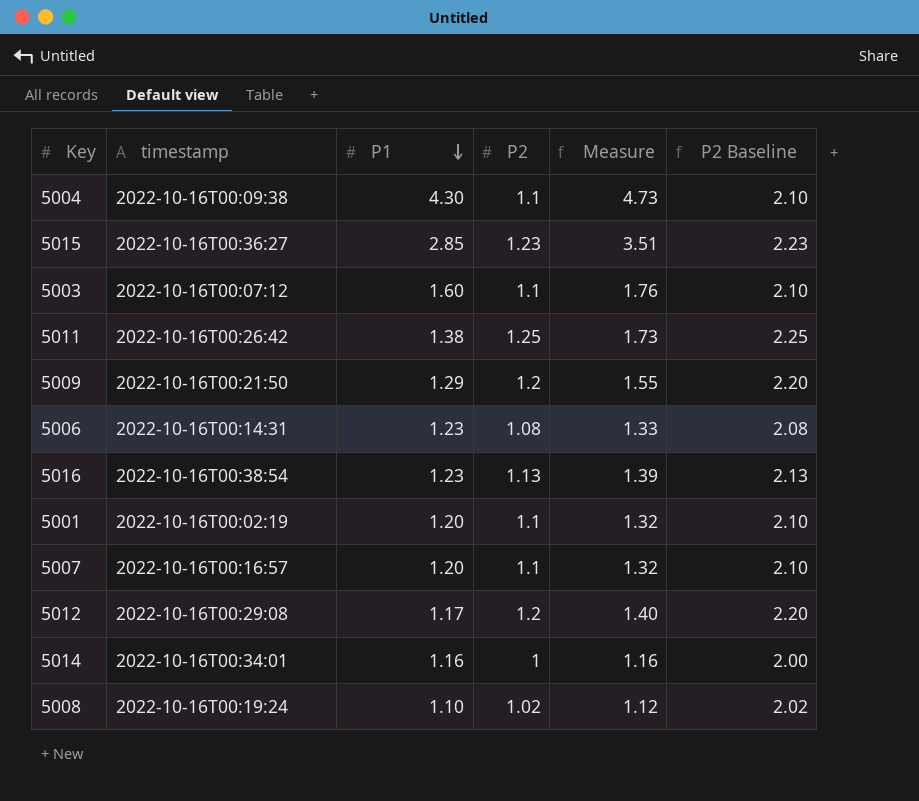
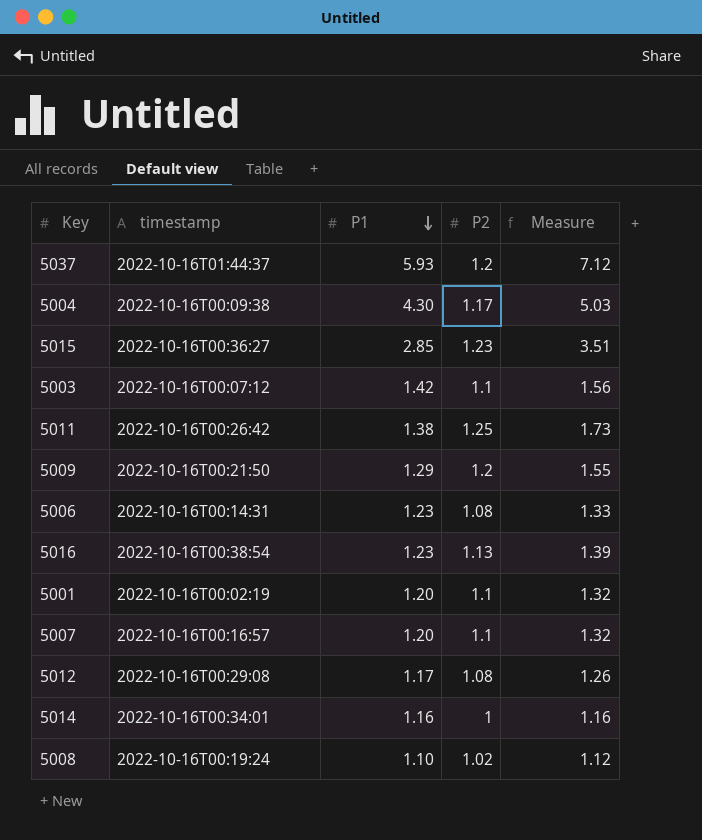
column P2 Baseline | formula: [P2] + 1 -> none
row 5037: none -> 2022-10-16T01:44:37 | 5.93 | 1.2 | 7.12
5004 | P2: 1.1 -> 1.17
5004 | Measure: 4.73 -> 5.03
5003 | P1: 1.60 -> 1.42
5003 | Measure: 1.76 -> 1.56
5012 | P2: 1.2 -> 1.08
5012 | Measure: 1.40 -> 1.26

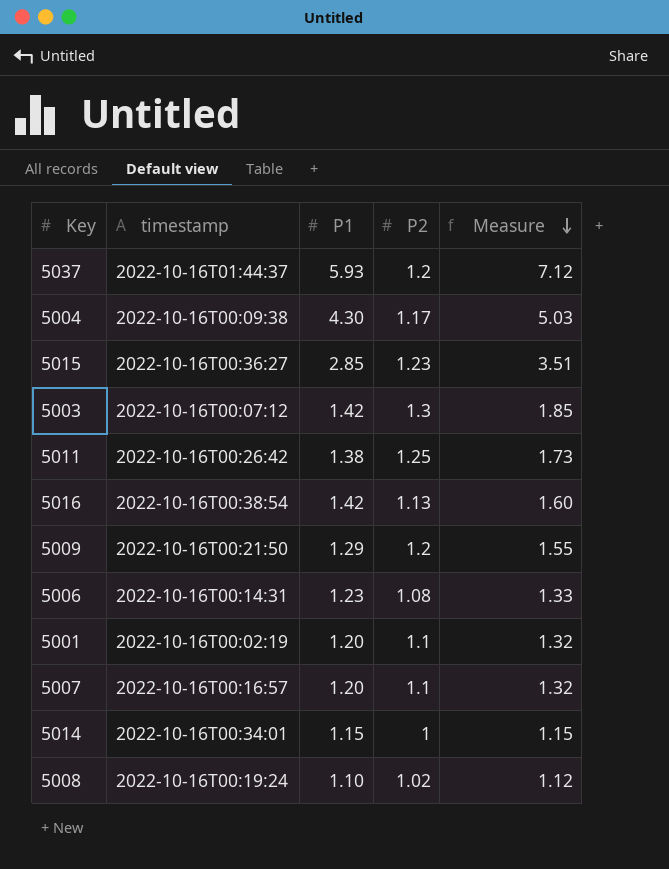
row order: P1 descending -> Measure descending
row 5012: 2022-10-16T00:29:08 | 1.17 | 1.08 | 1.26 -> none
5003 | P2: 1.1 -> 1.3
5003 | Measure: 1.56 -> 1.85
5016 | P1: 1.23 -> 1.42
5016 | Measure: 1.39 -> 1.60
5014 | P1: 1.16 -> 1.15
5014 | Measure: 1.16 -> 1.15

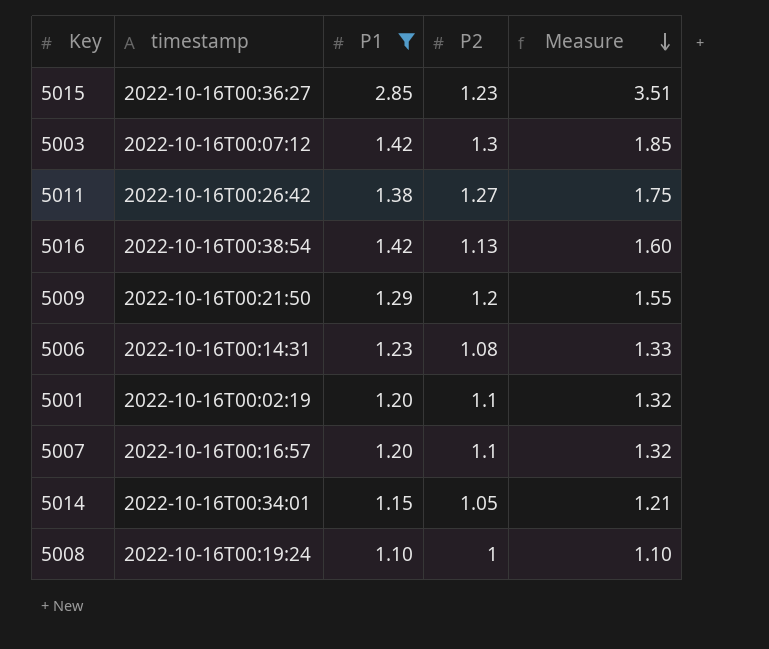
filter: none -> P1 <= 2.85
5011 | P2: 1.25 -> 1.27
5011 | Measure: 1.73 -> 1.75
5014 | P2: 1 -> 1.05
5014 | Measure: 1.15 -> 1.21
5008 | P2: 1.02 -> 1
5008 | Measure: 1.12 -> 1.10

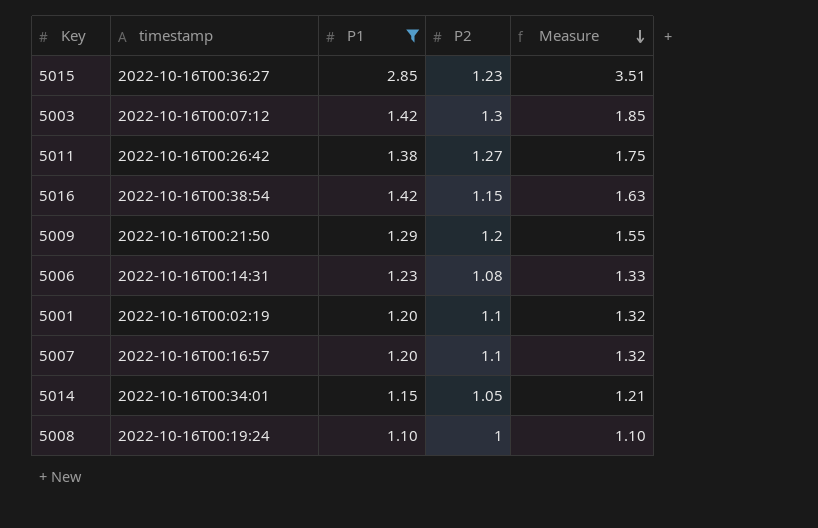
5016 | P2: 1.13 -> 1.15
5016 | Measure: 1.60 -> 1.63

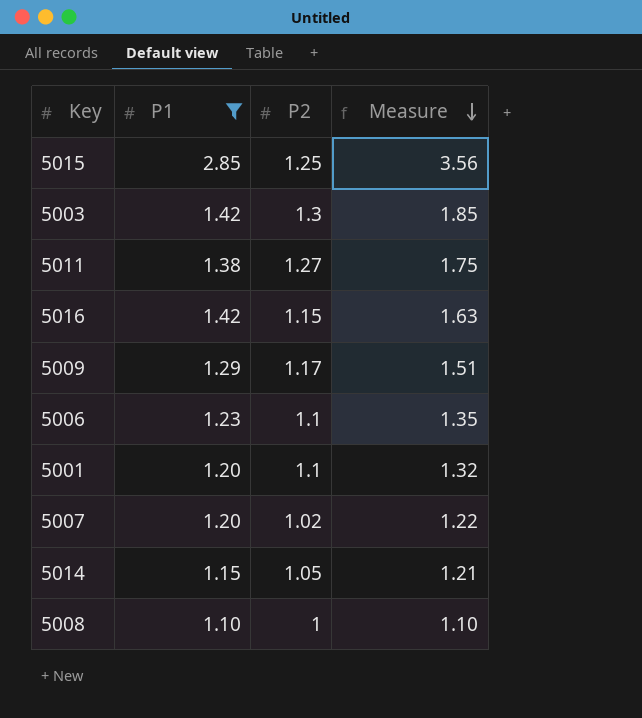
column timestamp | position: 2 -> none
5015 | P2: 1.23 -> 1.25
5015 | Measure: 3.51 -> 3.56
5009 | P2: 1.2 -> 1.17
5009 | Measure: 1.55 -> 1.51
5006 | P2: 1.08 -> 1.1
5006 | Measure: 1.33 -> 1.35
5007 | P2: 1.1 -> 1.02
5007 | Measure: 1.32 -> 1.22

